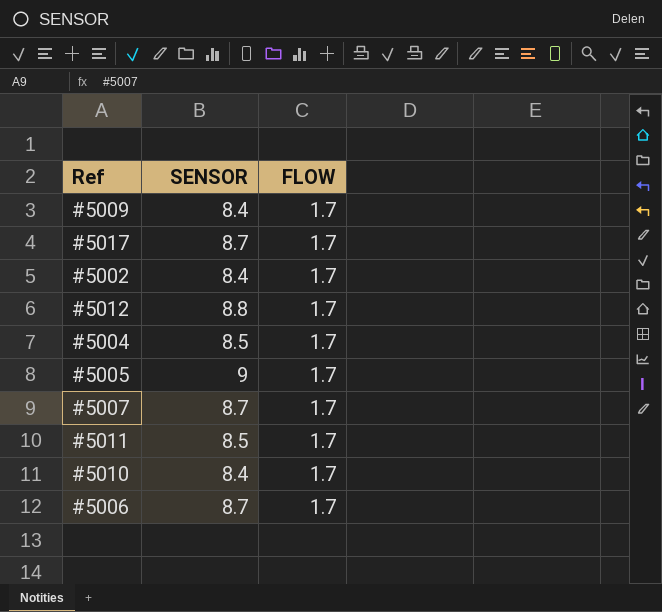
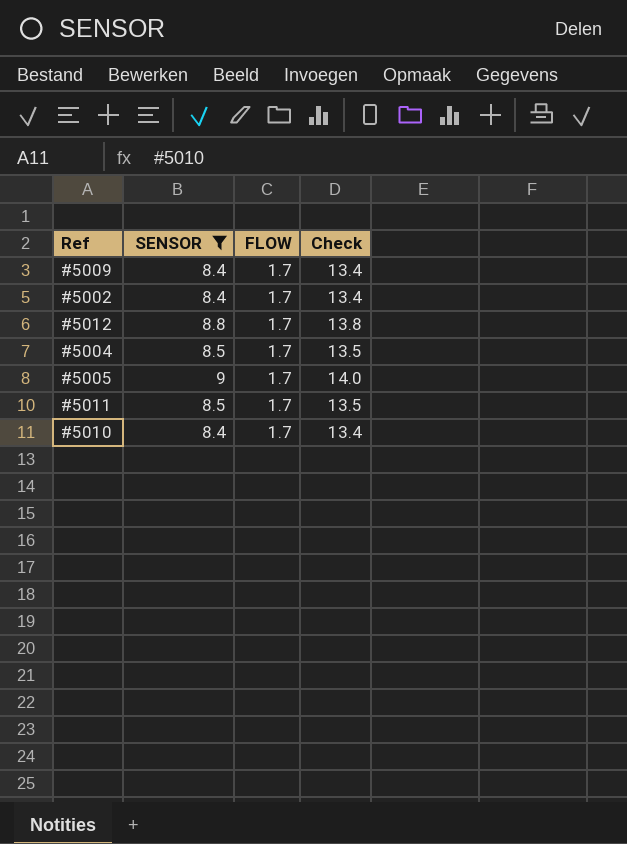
filter: none -> SENSOR != 8.7
column Check | formula: none -> [SENSOR] + 5

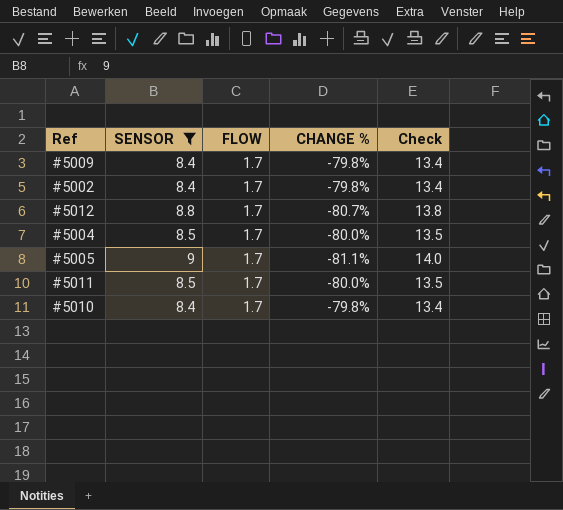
column CHANGE % | formula: none -> ([FLOW] - [SENSOR]) / [SENSOR]

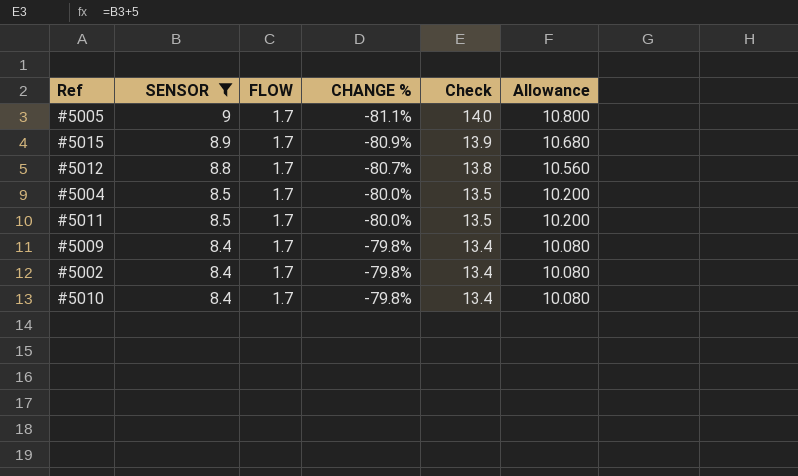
row order: none -> SENSOR descending
column Allowance | formula: none -> [SENSOR] * 1.2
row #5015: none -> 8.9 | 1.7 | -80.9% | 13.9 | 10.680

